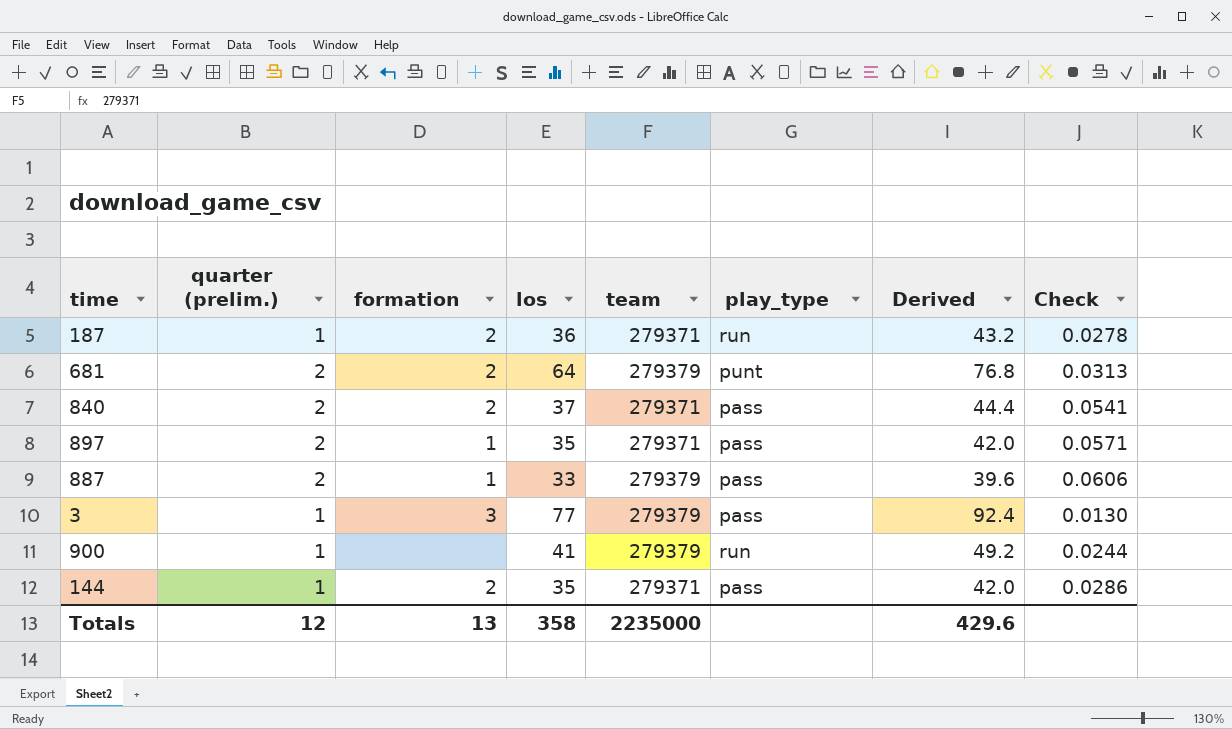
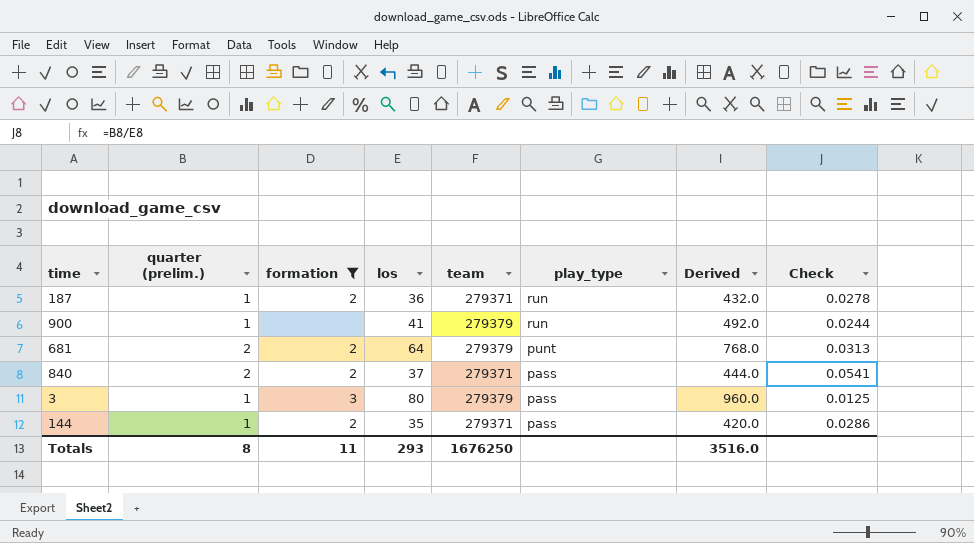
filter: none -> formation != 1
row order: none -> play_type descending
column Derived | formula: [los] * 1.2 -> [los] * 12
3 | los: 77 -> 80
3 | Check: 0.0130 -> 0.0125
Totals | quarter (prelim.): 12 -> 8
Totals | formation: 13 -> 11
Totals | los: 358 -> 293
Totals | team: 2235000 -> 1676250
Totals | Derived: 429.6 -> 3516.0

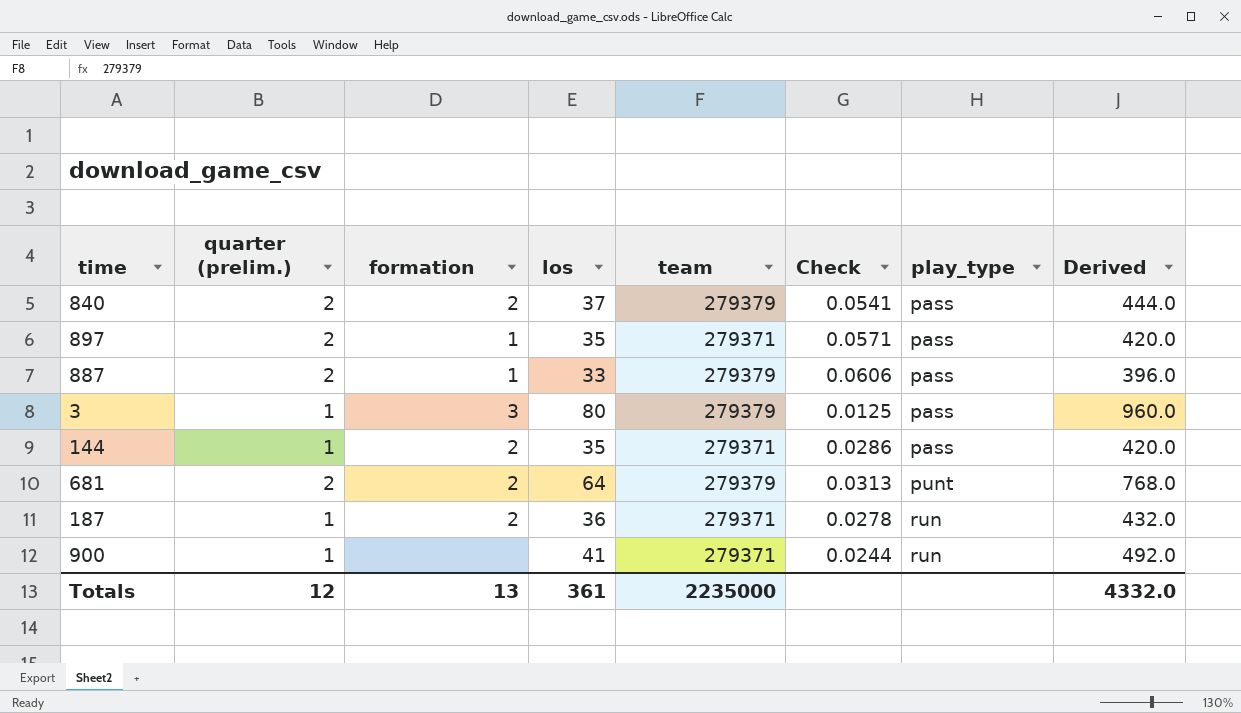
filter: formation != 1 -> none
row order: play_type descending -> play_type ascending
column Check | position: 8 -> 6
840 | team: 279371 -> 279379
900 | team: 279379 -> 279371
Totals | quarter (prelim.): 8 -> 12
Totals | formation: 11 -> 13
Totals | los: 293 -> 361
Totals | team: 1676250 -> 2235000
Totals | Derived: 3516.0 -> 4332.0

